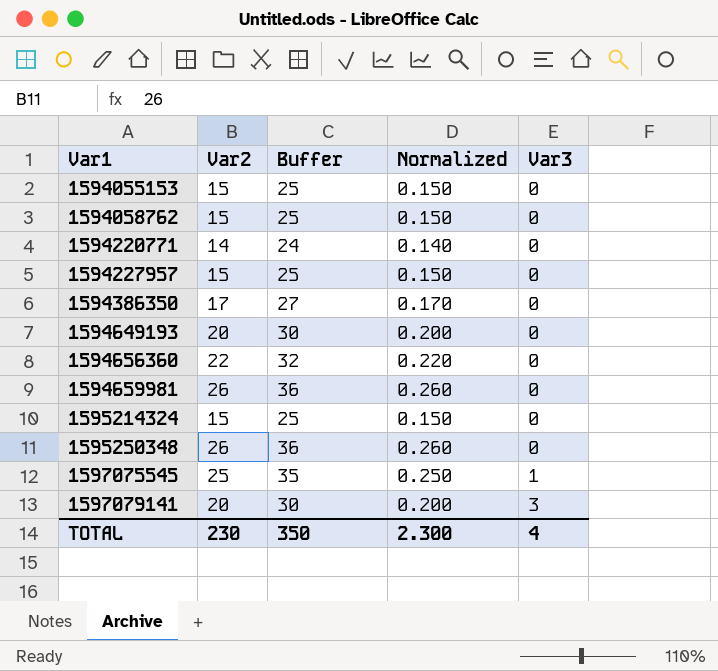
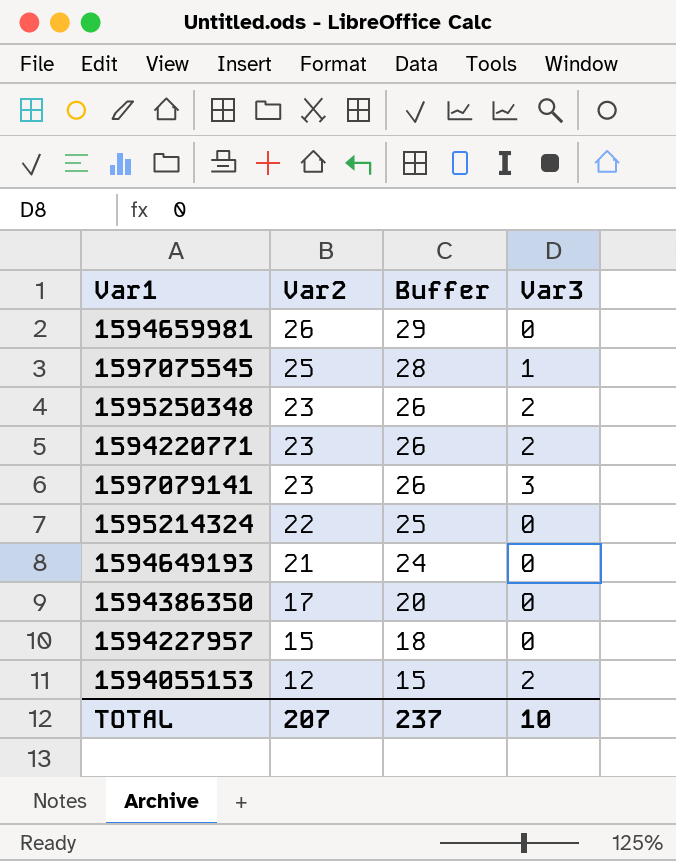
row order: Var1 ascending -> Var2 descending
column Normalized | formula: [Var2] * 0.01 -> none
column Buffer | formula: [Var2] + 10 -> [Var2] + 3
row 1594058762: 15 | 25 | 0.150 | 0 -> none
row 1594656360: 22 | 32 | 0.220 | 0 -> none
1595250348 | Var2: 26 -> 23
1595250348 | Var3: 0 -> 2
1594220771 | Var2: 14 -> 23
1594220771 | Var3: 0 -> 2
1597079141 | Var2: 20 -> 23
1595214324 | Var2: 15 -> 22
1594649193 | Var2: 20 -> 21
1594055153 | Var2: 15 -> 12
1594055153 | Var3: 0 -> 2
TOTAL | Var2: 230 -> 207
TOTAL | Buffer: 350 -> 237
TOTAL | Var3: 4 -> 10

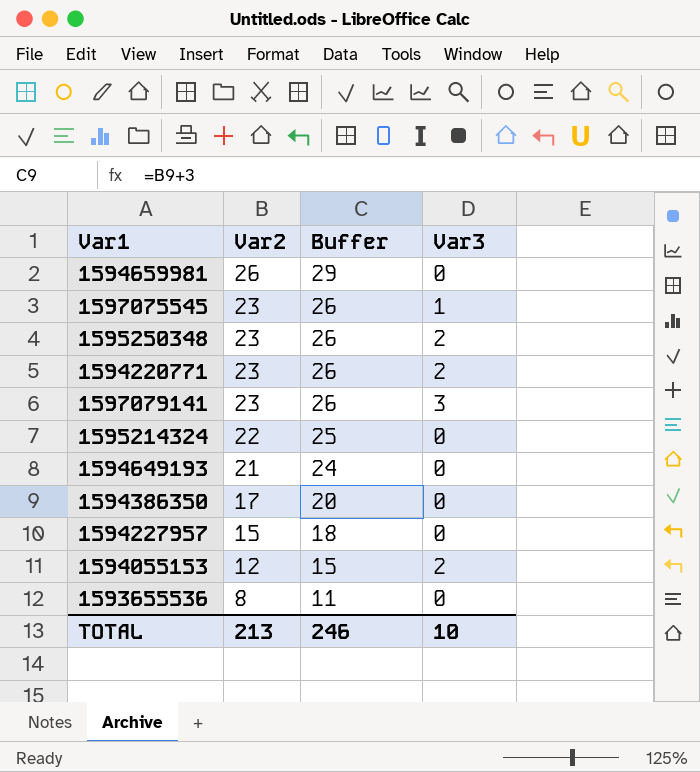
1597075545 | Var2: 25 -> 23
1597075545 | Buffer: 28 -> 26
row 1593655536: none -> 8 | 11 | 0
TOTAL | Var2: 207 -> 213
TOTAL | Buffer: 237 -> 246

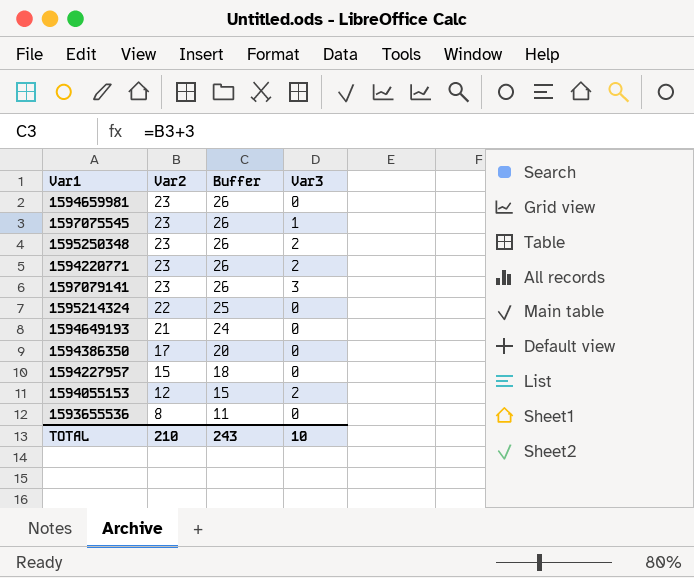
1594659981 | Var2: 26 -> 23
1594659981 | Buffer: 29 -> 26
TOTAL | Var2: 213 -> 210
TOTAL | Buffer: 246 -> 243

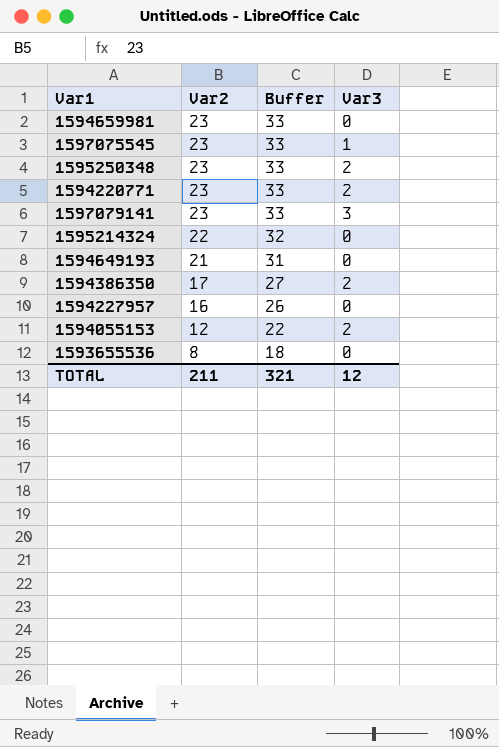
column Buffer | formula: [Var2] + 3 -> [Var2] + 10
1594386350 | Var3: 0 -> 2
1594227957 | Var2: 15 -> 16
TOTAL | Var2: 210 -> 211
TOTAL | Buffer: 243 -> 321
TOTAL | Var3: 10 -> 12

